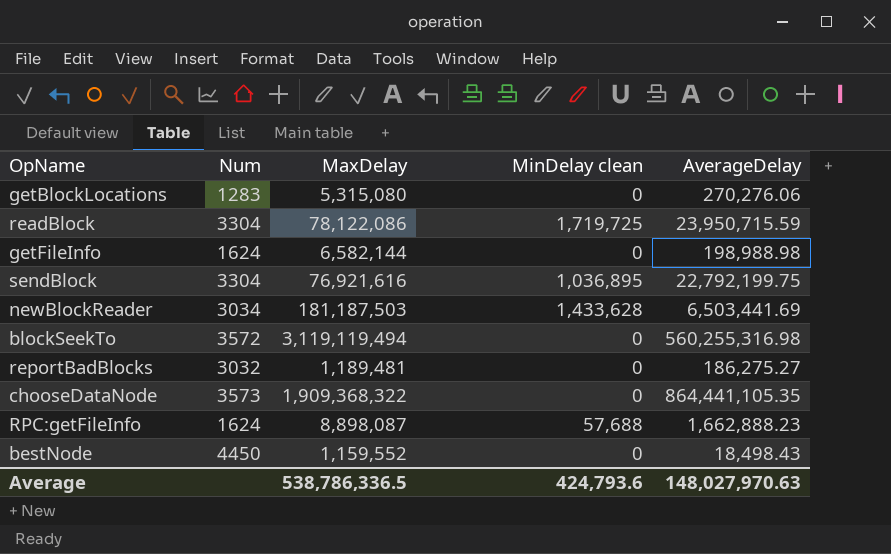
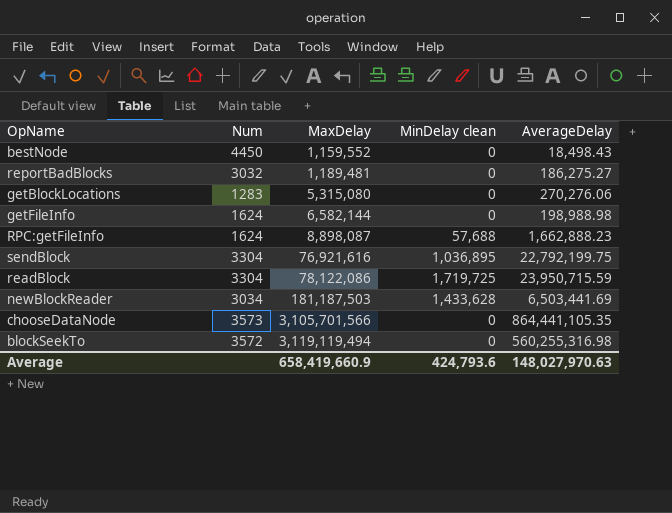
row order: none -> MaxDelay ascending
chooseDataNode | MaxDelay: 1,909,368,322 -> 3,105,701,566
Average | MaxDelay: 538,786,336.5 -> 658,419,660.9

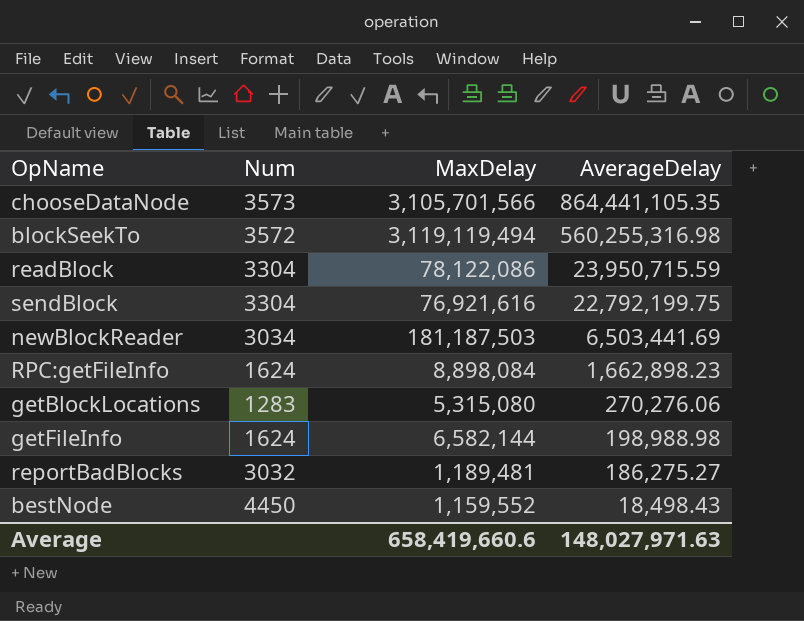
row order: MaxDelay ascending -> AverageDelay descending
column MinDelay clean | position: 4 -> none
RPC:getFileInfo | MaxDelay: 8,898,087 -> 8,898,084
RPC:getFileInfo | AverageDelay: 1,662,888.23 -> 1,662,898.23
Average | MaxDelay: 658,419,660.9 -> 658,419,660.6
Average | AverageDelay: 148,027,970.63 -> 148,027,971.63

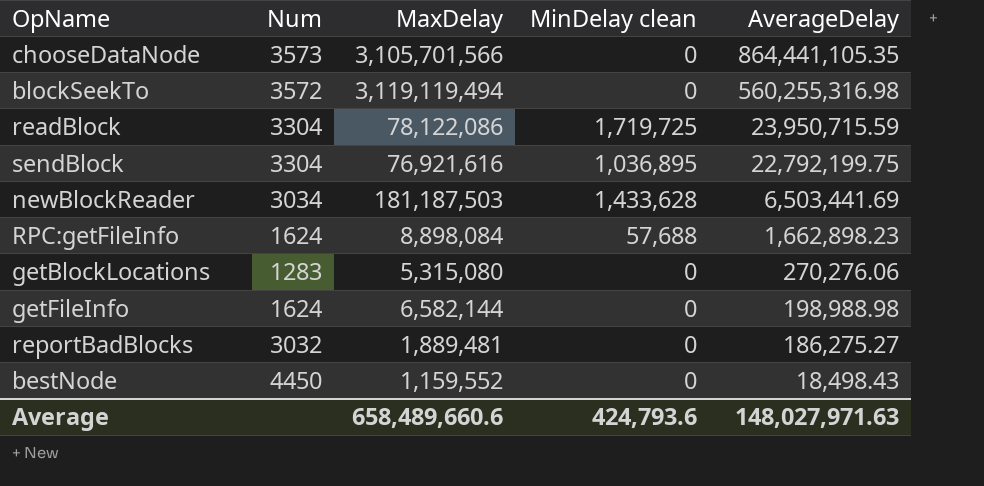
column MinDelay clean | position: none -> 4
reportBadBlocks | MaxDelay: 1,189,481 -> 1,889,481
Average | MaxDelay: 658,419,660.6 -> 658,489,660.6

